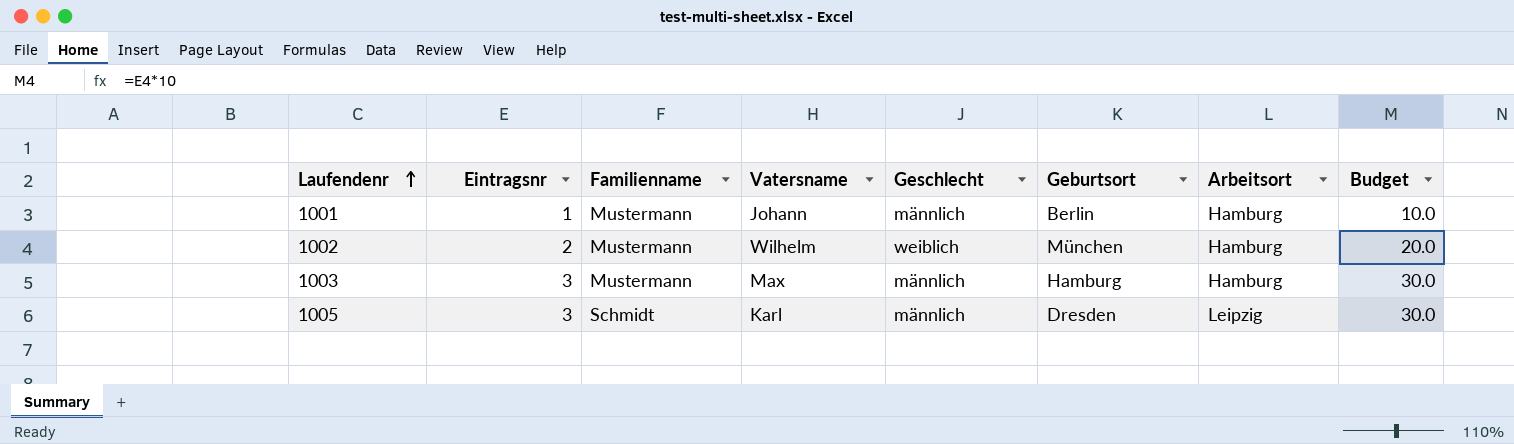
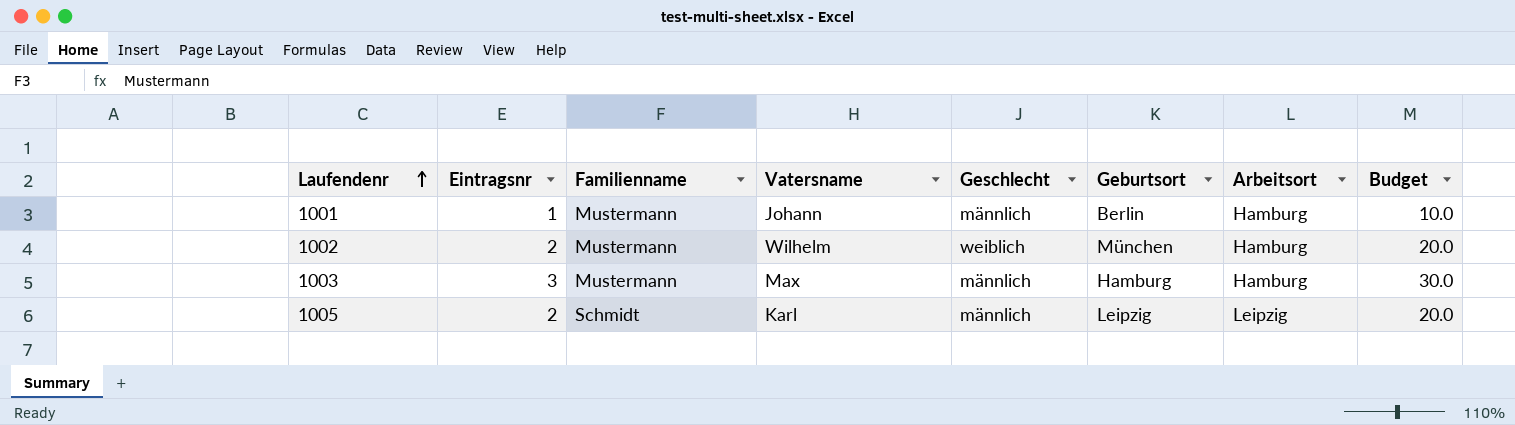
1005 | Eintragsnr: 3 -> 2
1005 | Geburtsort: Dresden -> Leipzig
1005 | Budget: 30.0 -> 20.0

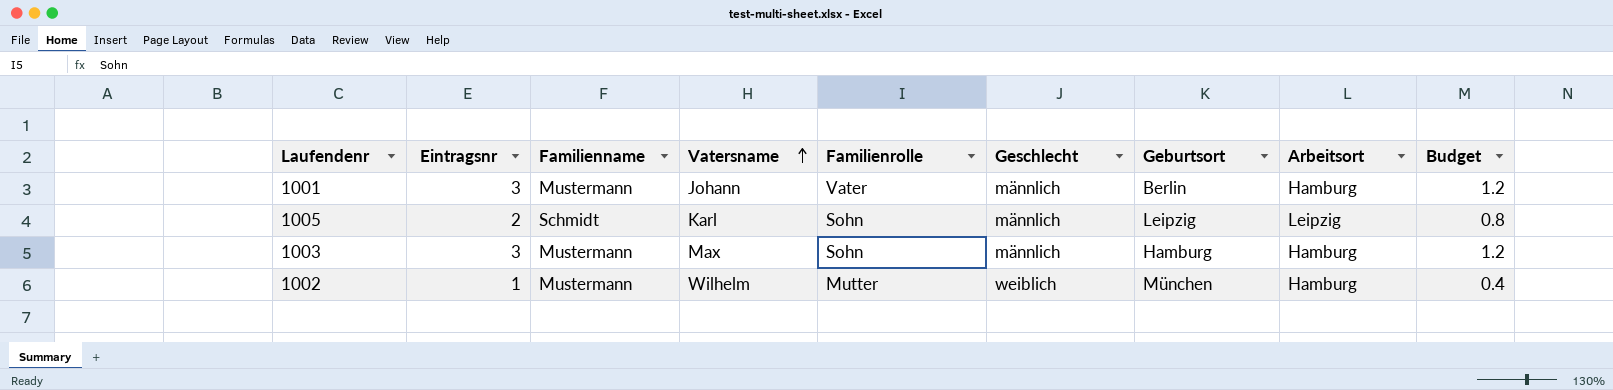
row order: Laufendenr ascending -> Vatersname ascending
column Familienrolle | position: none -> 5
column Budget | formula: [Eintragsnr] * 10 -> [Eintragsnr] * 0.4
1001 | Eintragsnr: 1 -> 3
1002 | Eintragsnr: 2 -> 1

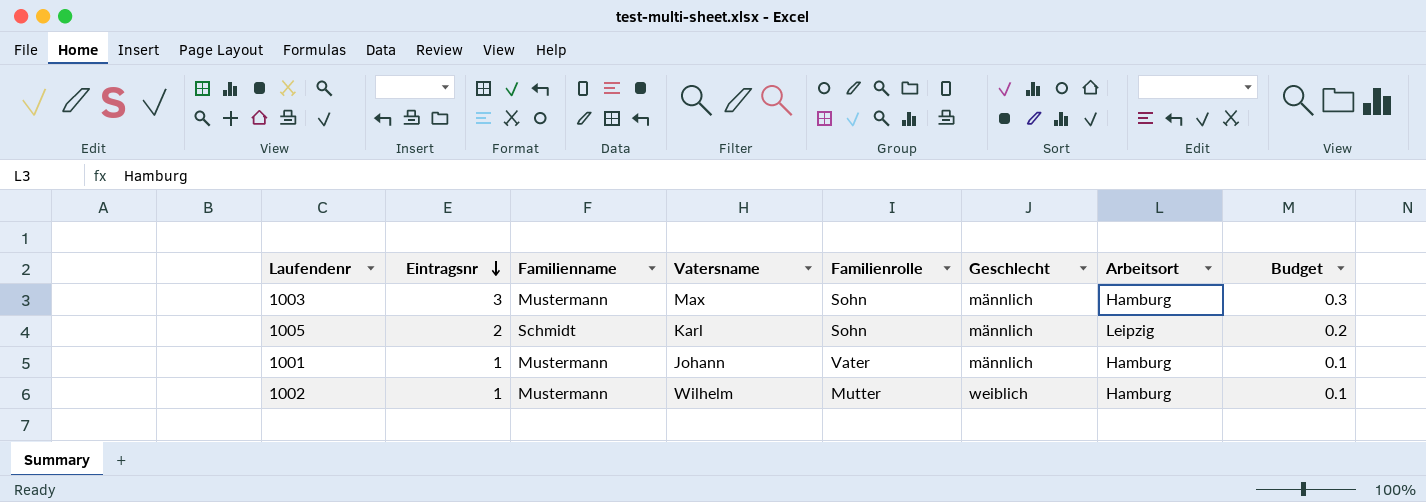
row order: Vatersname ascending -> Eintragsnr descending
column Geburtsort | position: 7 -> none
column Budget | formula: [Eintragsnr] * 0.4 -> [Eintragsnr] * 0.1
1001 | Eintragsnr: 3 -> 1

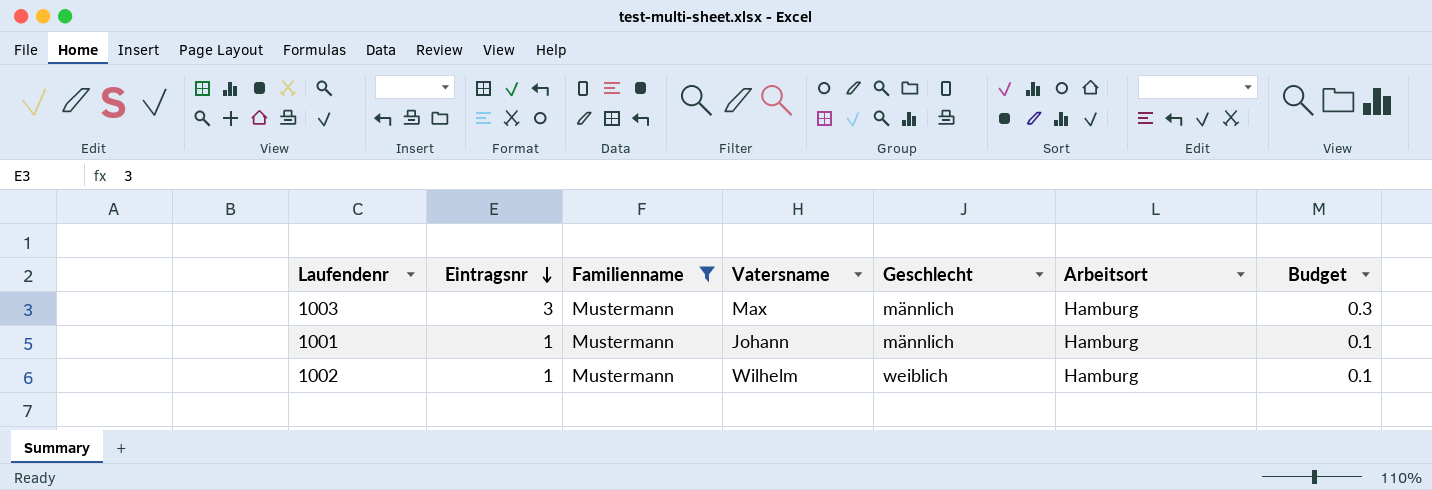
filter: none -> Familienname = Mustermann
column Familienrolle | position: 5 -> none

